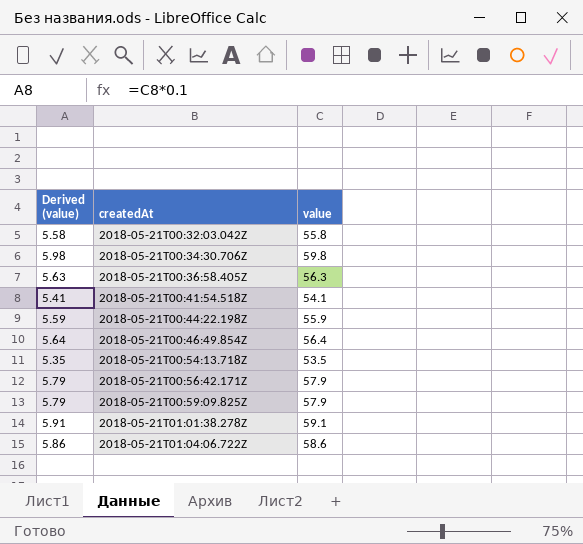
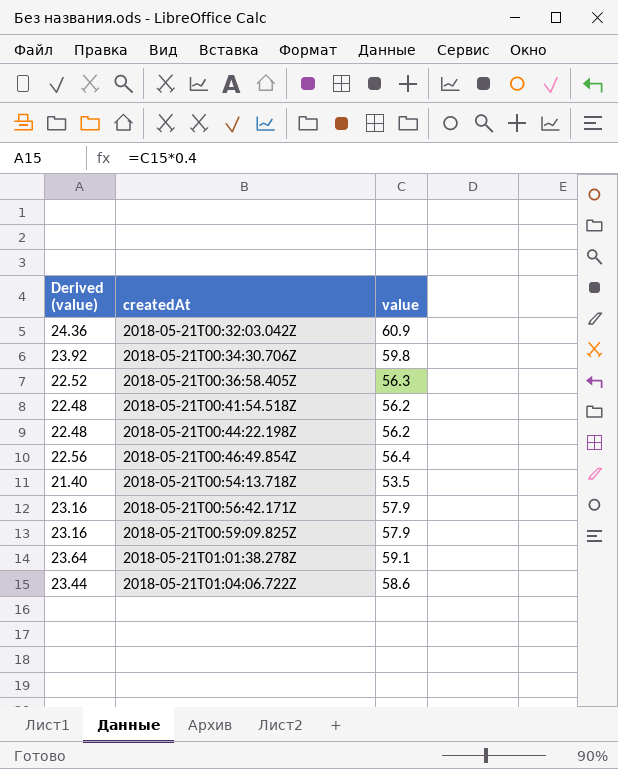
column Derived (value) | formula: [value] * 0.1 -> [value] * 0.4
2018-05-21T00:32:03.042Z | value: 55.8 -> 60.9
2018-05-21T00:41:54.518Z | value: 54.1 -> 56.2
2018-05-21T00:44:22.198Z | value: 55.9 -> 56.2

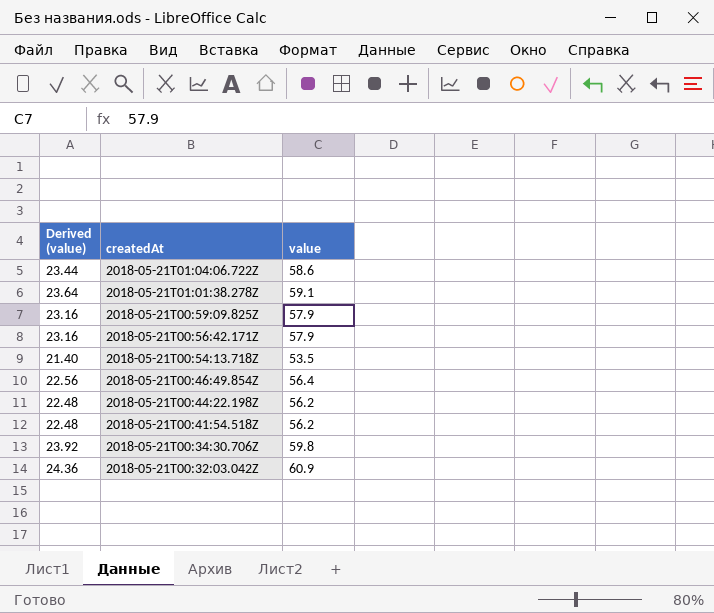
row order: createdAt ascending -> createdAt descending
row 2018-05-21T00:36:58.405Z: 22.52 | 56.3 -> none

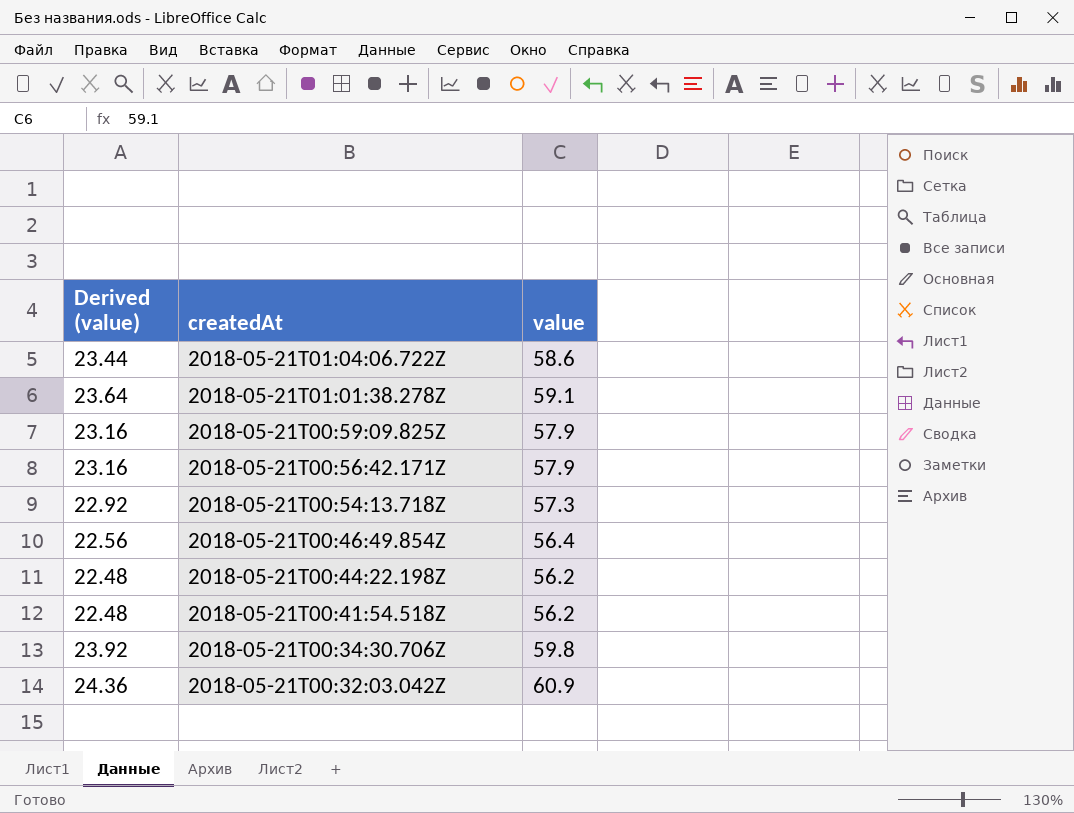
2018-05-21T00:54:13.718Z | Derived (value): 21.40 -> 22.92
2018-05-21T00:54:13.718Z | value: 53.5 -> 57.3

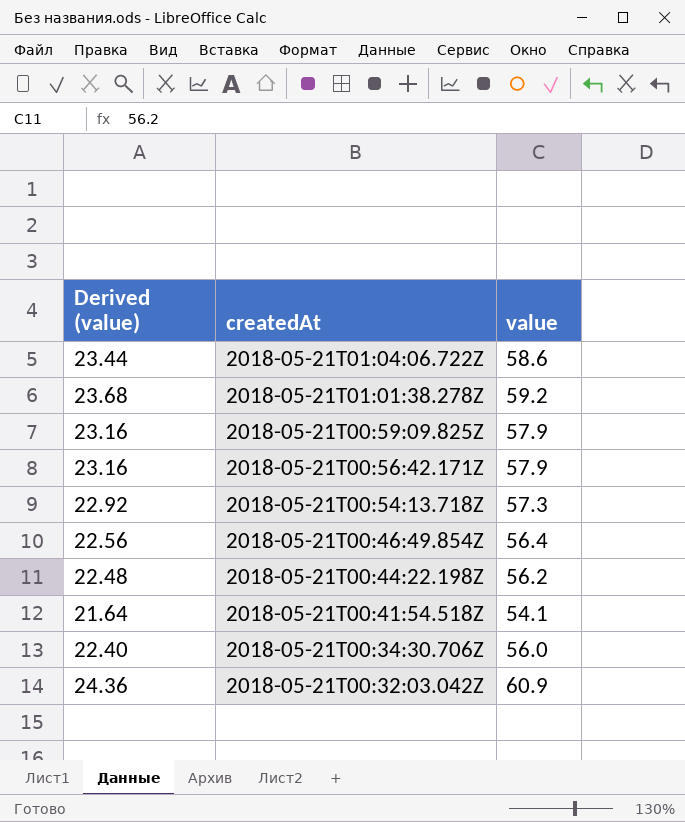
2018-05-21T01:01:38.278Z | Derived (value): 23.64 -> 23.68
2018-05-21T01:01:38.278Z | value: 59.1 -> 59.2
2018-05-21T00:41:54.518Z | Derived (value): 22.48 -> 21.64
2018-05-21T00:41:54.518Z | value: 56.2 -> 54.1
2018-05-21T00:34:30.706Z | Derived (value): 23.92 -> 22.40
2018-05-21T00:34:30.706Z | value: 59.8 -> 56.0

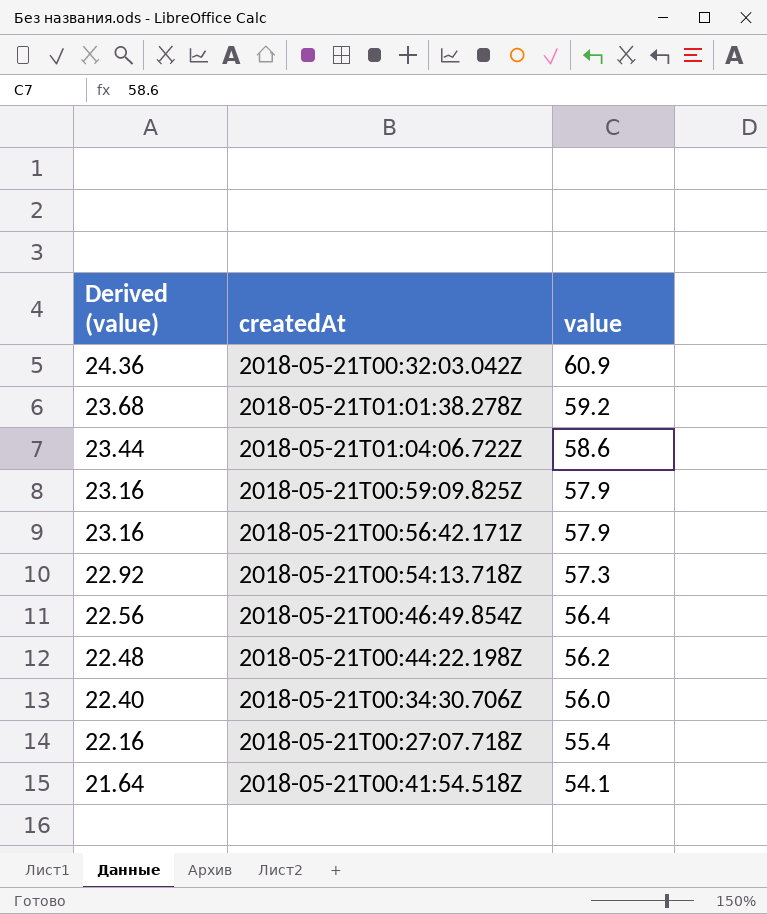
row order: createdAt descending -> Derived (value) descending
row 2018-05-21T00:27:07.718Z: none -> 22.16 | 55.4

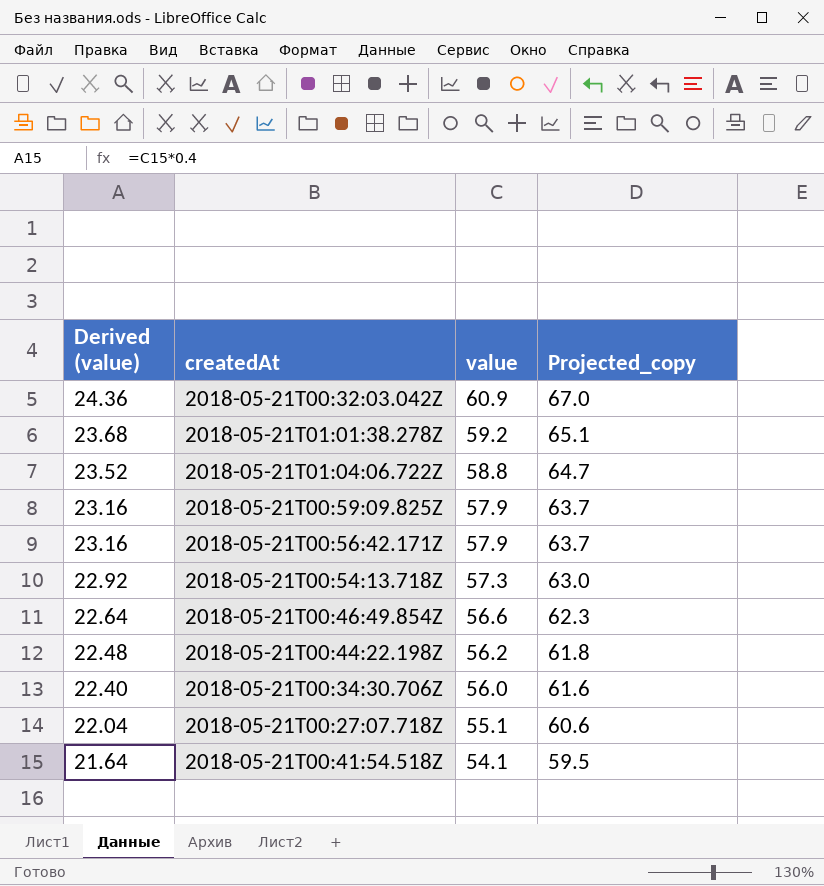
column Projected_copy | formula: none -> [value] * 1.1
2018-05-21T01:04:06.722Z | Derived (value): 23.44 -> 23.52
2018-05-21T01:04:06.722Z | value: 58.6 -> 58.8
2018-05-21T00:46:49.854Z | Derived (value): 22.56 -> 22.64
2018-05-21T00:46:49.854Z | value: 56.4 -> 56.6
2018-05-21T00:27:07.718Z | Derived (value): 22.16 -> 22.04
2018-05-21T00:27:07.718Z | value: 55.4 -> 55.1

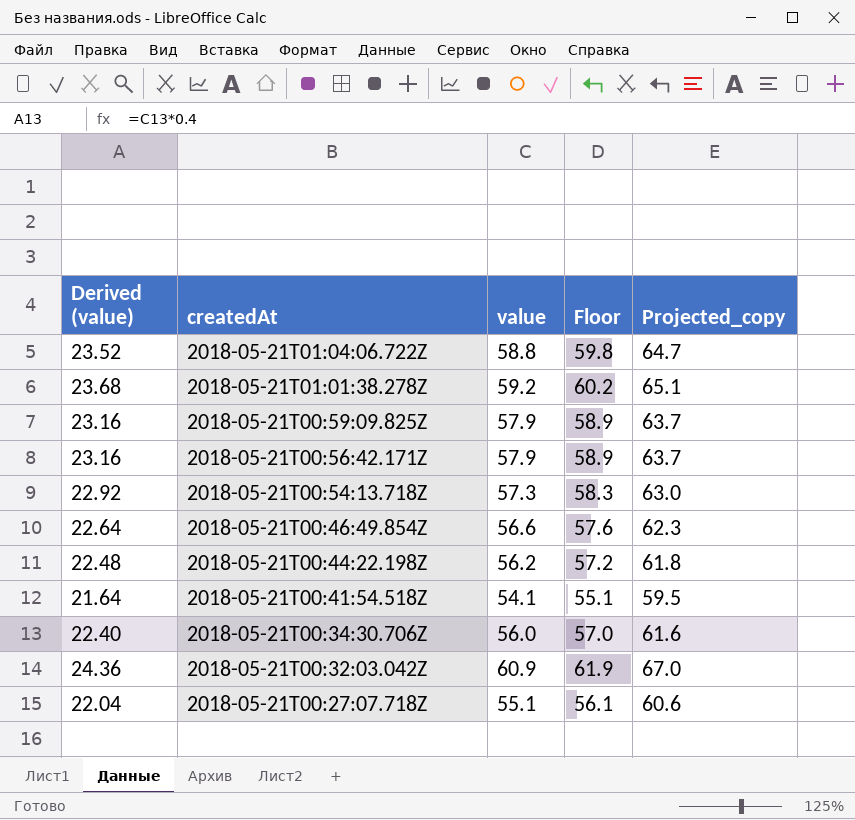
row order: Derived (value) descending -> createdAt descending
column Floor | formula: none -> [value] + 1

